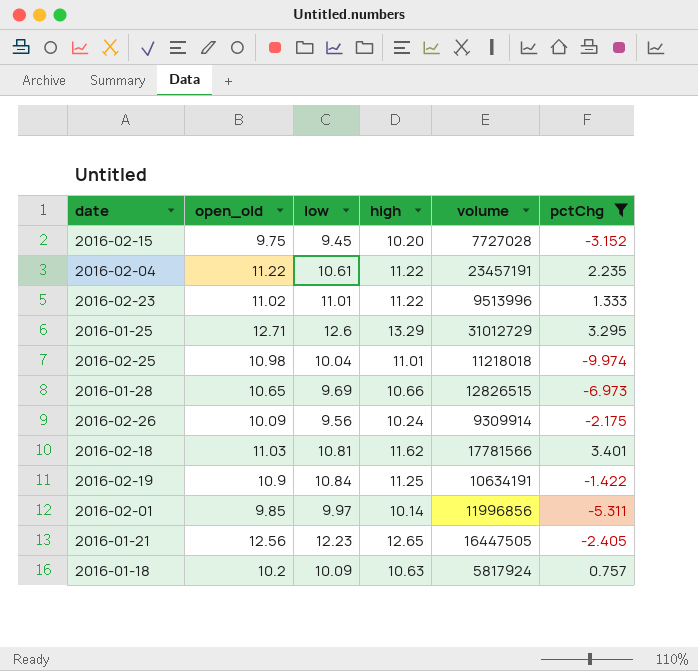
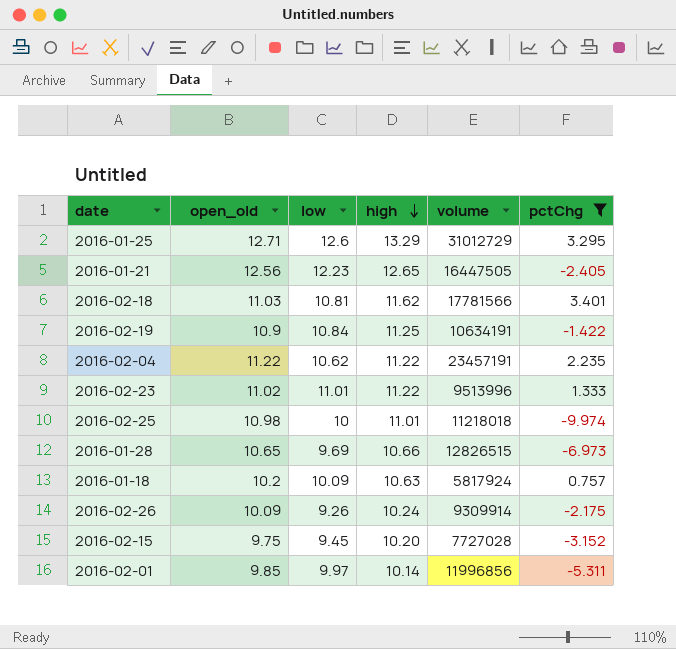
row order: none -> high descending
2016-02-04 | low: 10.61 -> 10.62
2016-02-25 | low: 10.04 -> 10
2016-02-26 | low: 9.56 -> 9.26

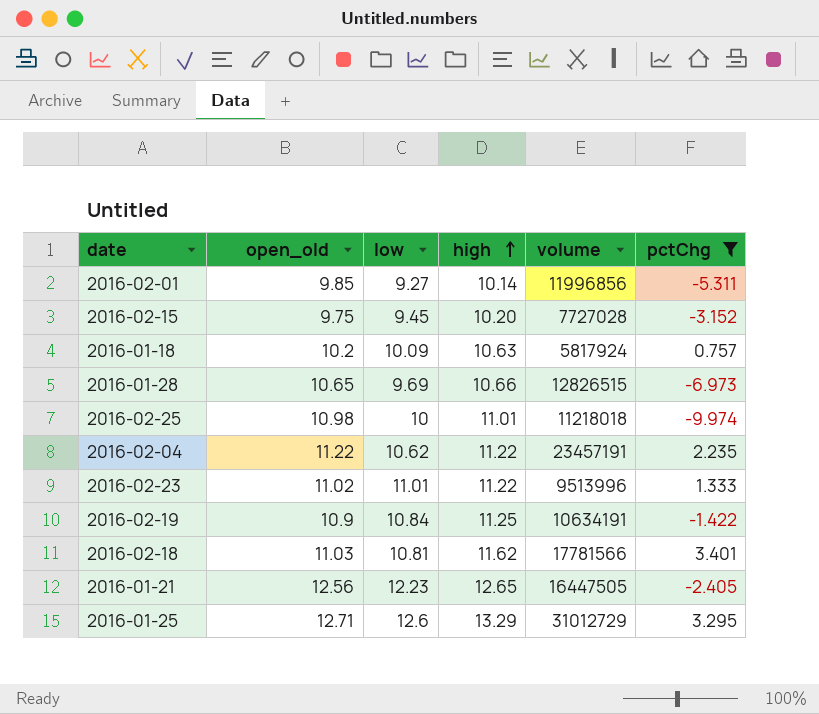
row order: high descending -> high ascending
row 2016-02-26: 10.09 | 9.26 | 10.24 | 9309914 | -2.175 -> none
2016-02-01 | low: 9.97 -> 9.27

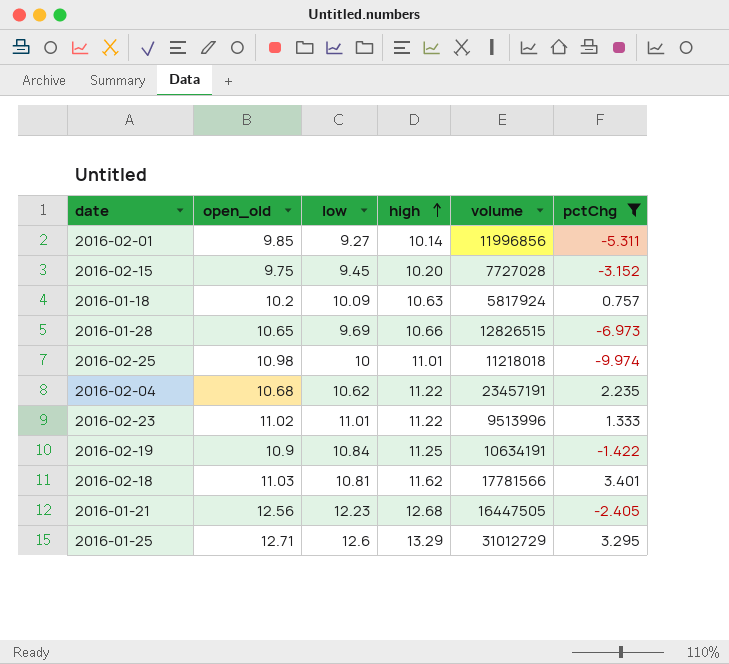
2016-02-04 | open_old: 11.22 -> 10.68
2016-01-21 | high: 12.65 -> 12.68

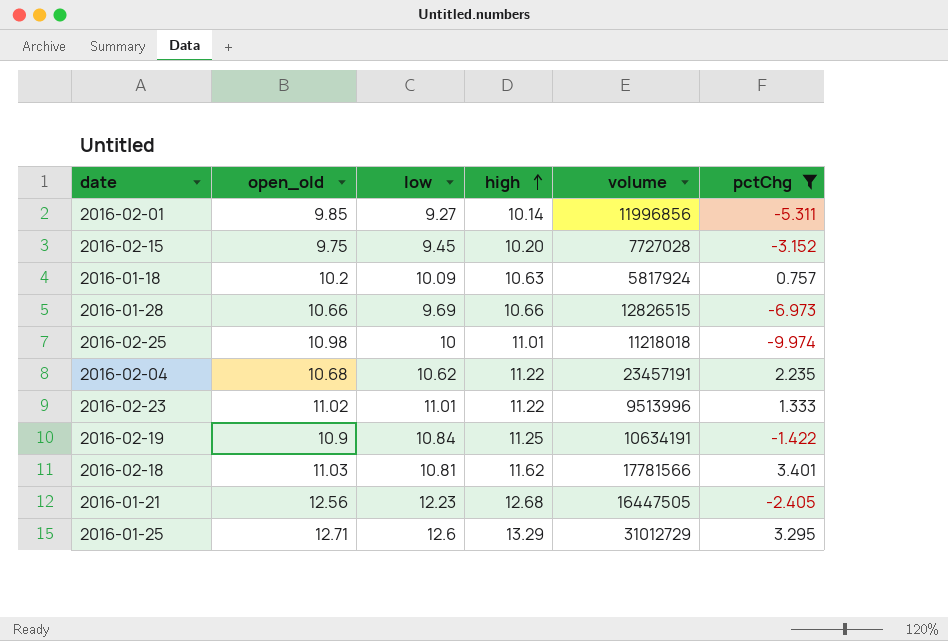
2016-01-28 | open_old: 10.65 -> 10.66

